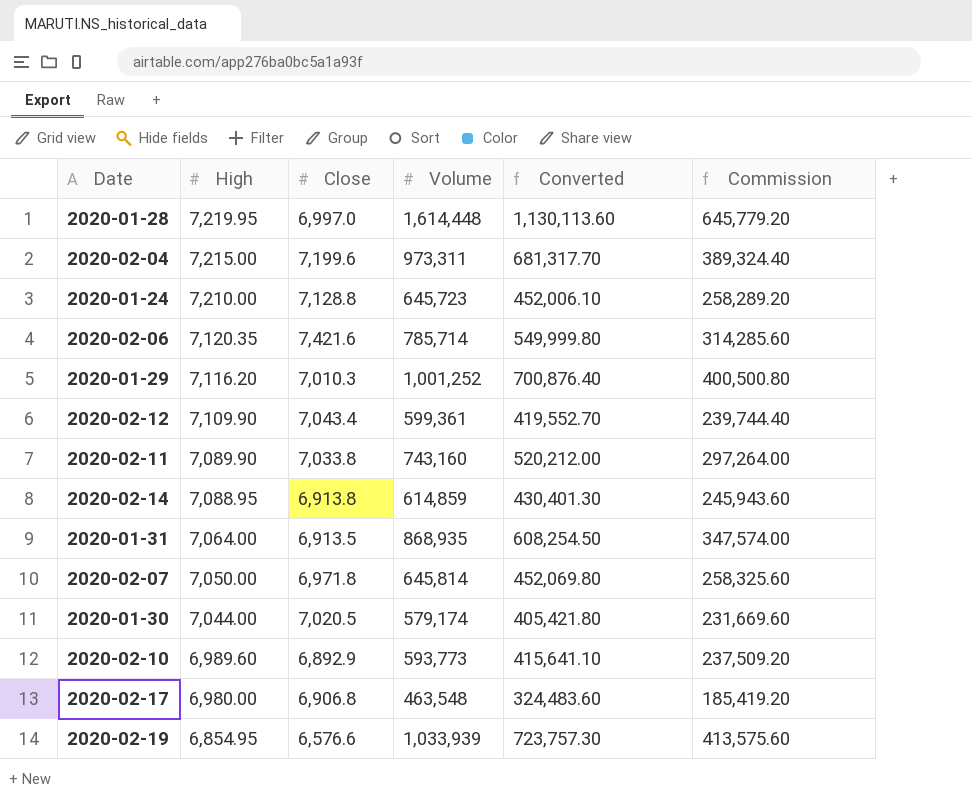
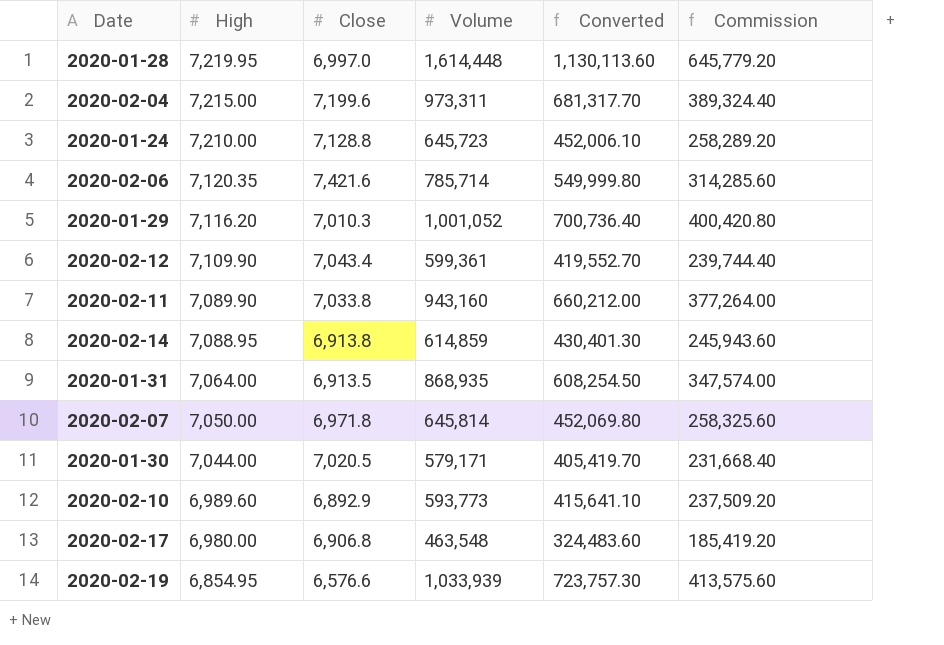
2020-01-29 | Volume: 1,001,252 -> 1,001,052
2020-01-29 | Converted: 700,876.40 -> 700,736.40
2020-01-29 | Commission: 400,500.80 -> 400,420.80
2020-02-11 | Volume: 743,160 -> 943,160
2020-02-11 | Converted: 520,212.00 -> 660,212.00
2020-02-11 | Commission: 297,264.00 -> 377,264.00
2020-01-30 | Volume: 579,174 -> 579,171
2020-01-30 | Converted: 405,421.80 -> 405,419.70
2020-01-30 | Commission: 231,669.60 -> 231,668.40

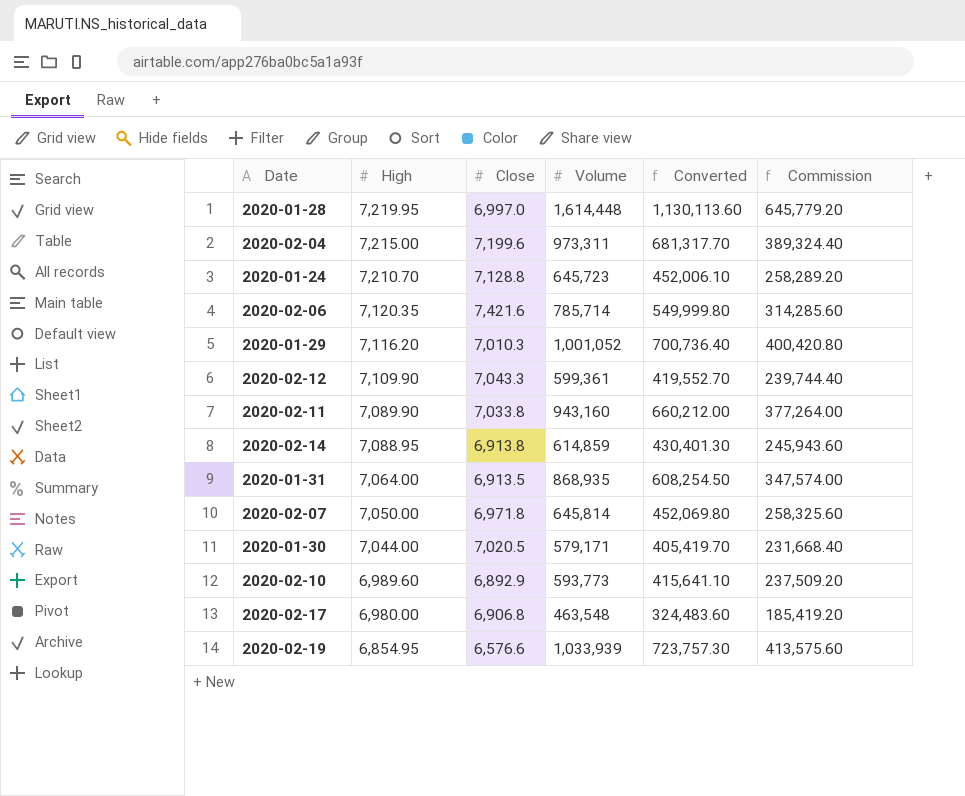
2020-01-24 | High: 7,210.00 -> 7,210.70
2020-02-12 | Close: 7,043.4 -> 7,043.3

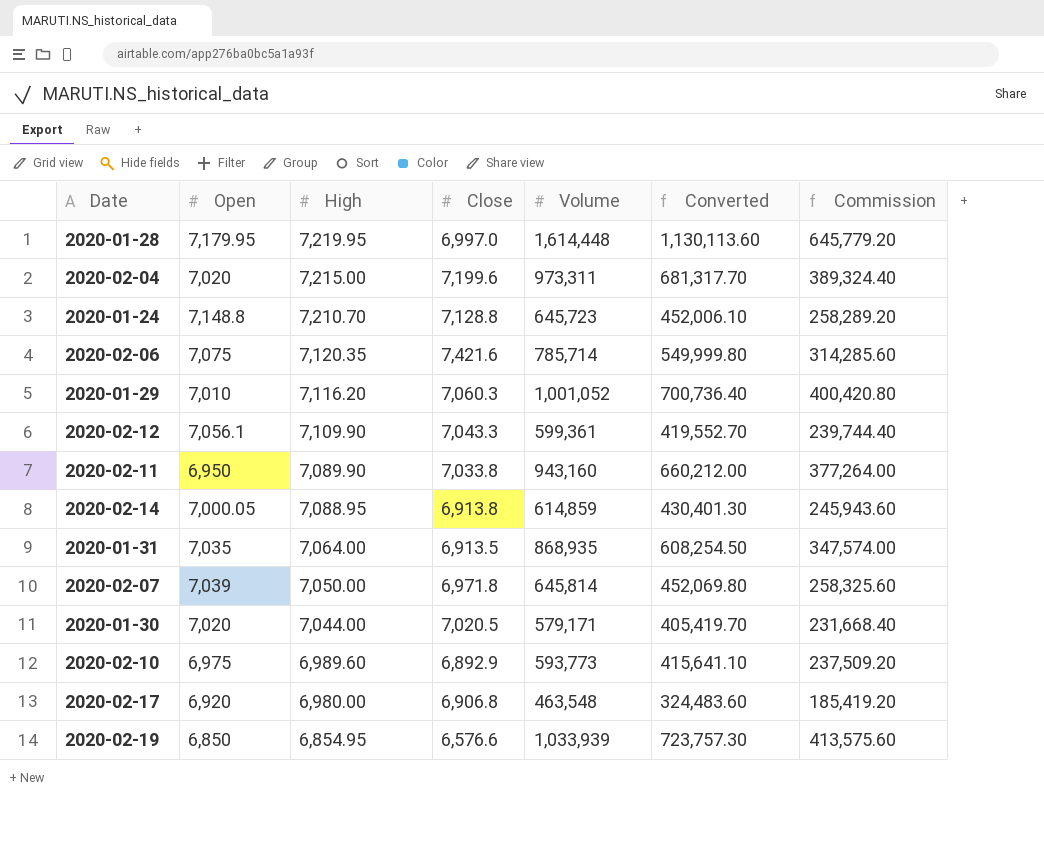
column Open | position: none -> 2
2020-01-29 | Close: 7,010.3 -> 7,060.3

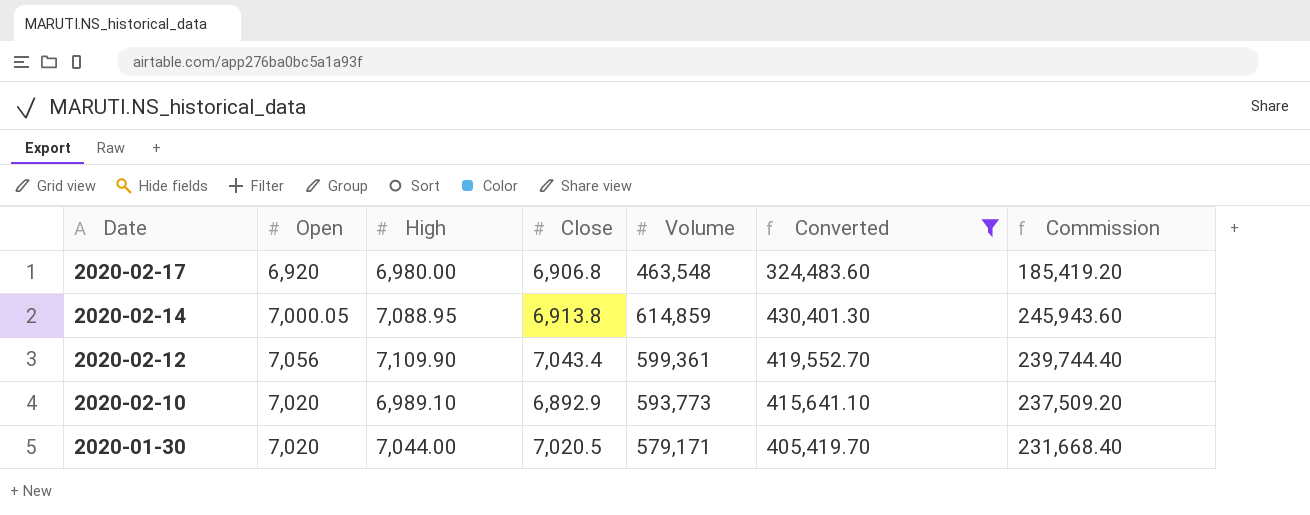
filter: none -> Converted <= 430,401.30
row order: High descending -> Date descending
2020-02-12 | Open: 7,056.1 -> 7,056
2020-02-12 | Close: 7,043.3 -> 7,043.4
2020-02-10 | Open: 6,975 -> 7,020
2020-02-10 | High: 6,989.60 -> 6,989.10

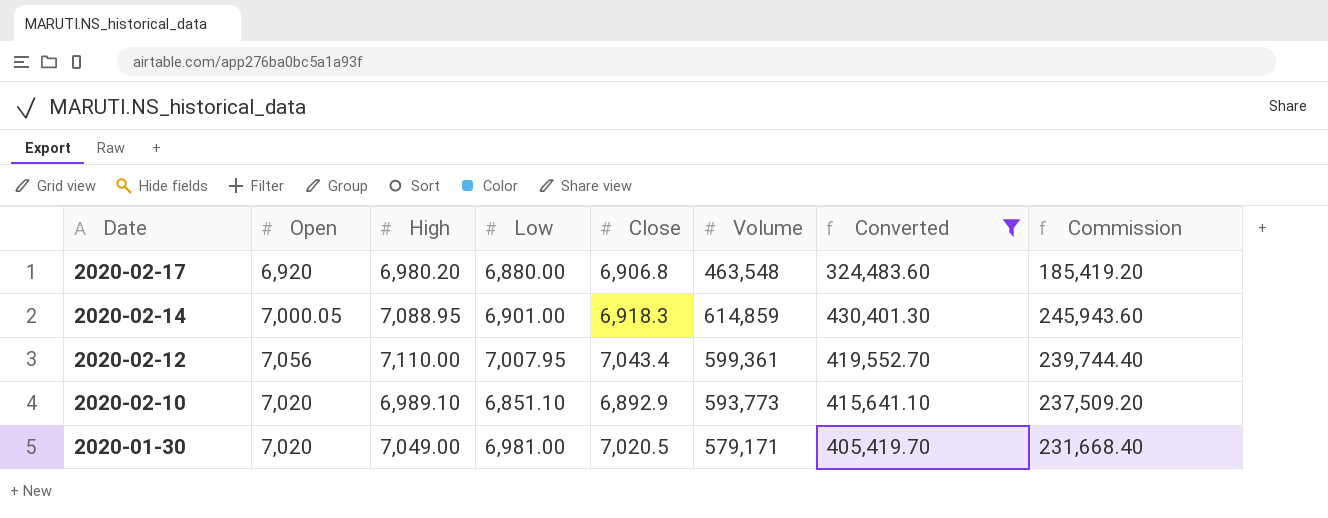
column Low | position: none -> 4
2020-02-17 | High: 6,980.00 -> 6,980.20
2020-02-14 | Close: 6,913.8 -> 6,918.3
2020-02-12 | High: 7,109.90 -> 7,110.00
2020-01-30 | High: 7,044.00 -> 7,049.00

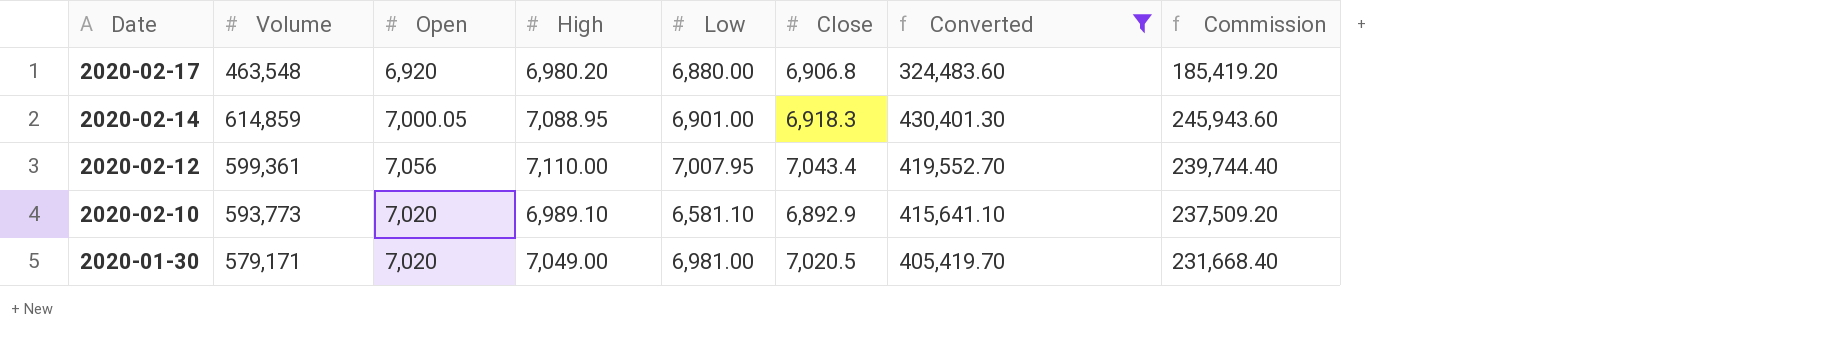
column Volume | position: 6 -> 2
2020-02-10 | Low: 6,851.10 -> 6,581.10

